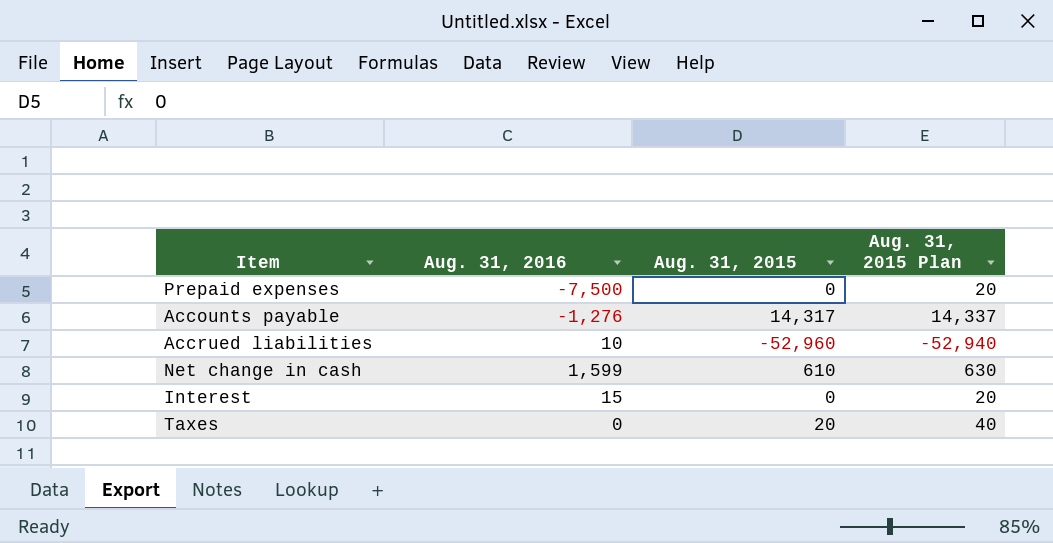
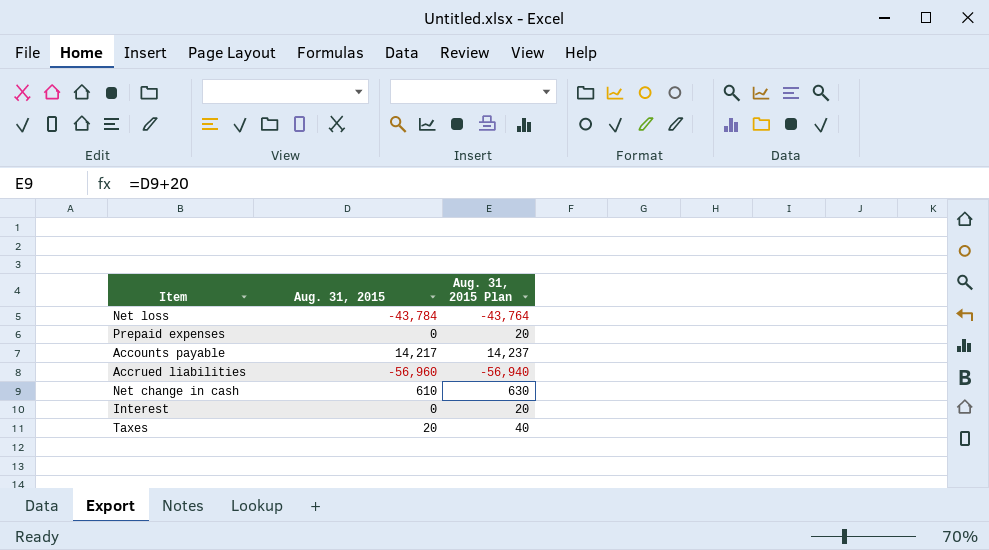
column Aug. 31, 2016 | position: 2 -> none
row Net loss: none -> -43,784 | -43,764
Accounts payable | Aug. 31, 2015: 14,317 -> 14,217
Accounts payable | Aug. 31, 2015 Plan: 14,337 -> 14,237
Accrued liabilities | Aug. 31, 2015: -52,960 -> -56,960
Accrued liabilities | Aug. 31, 2015 Plan: -52,940 -> -56,940

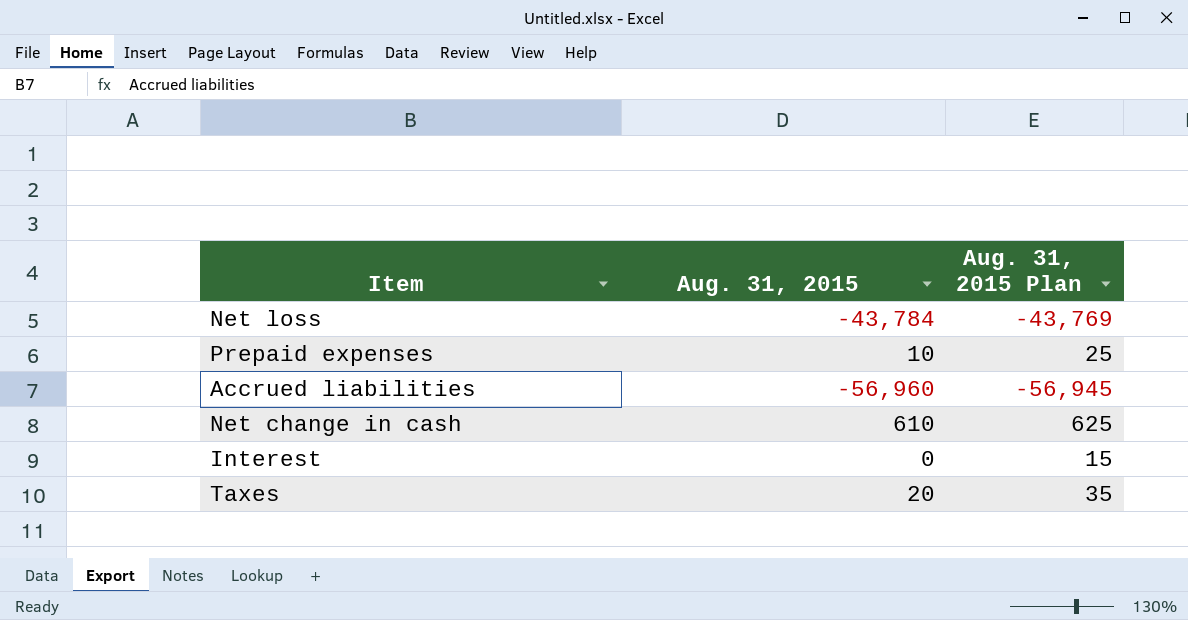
column Aug. 31, 2015 Plan | formula: [Aug. 31, 2015] + 20 -> [Aug. 31, 2015] + 15
row Accounts payable: 14,217 | 14,237 -> none
Prepaid expenses | Aug. 31, 2015: 0 -> 10

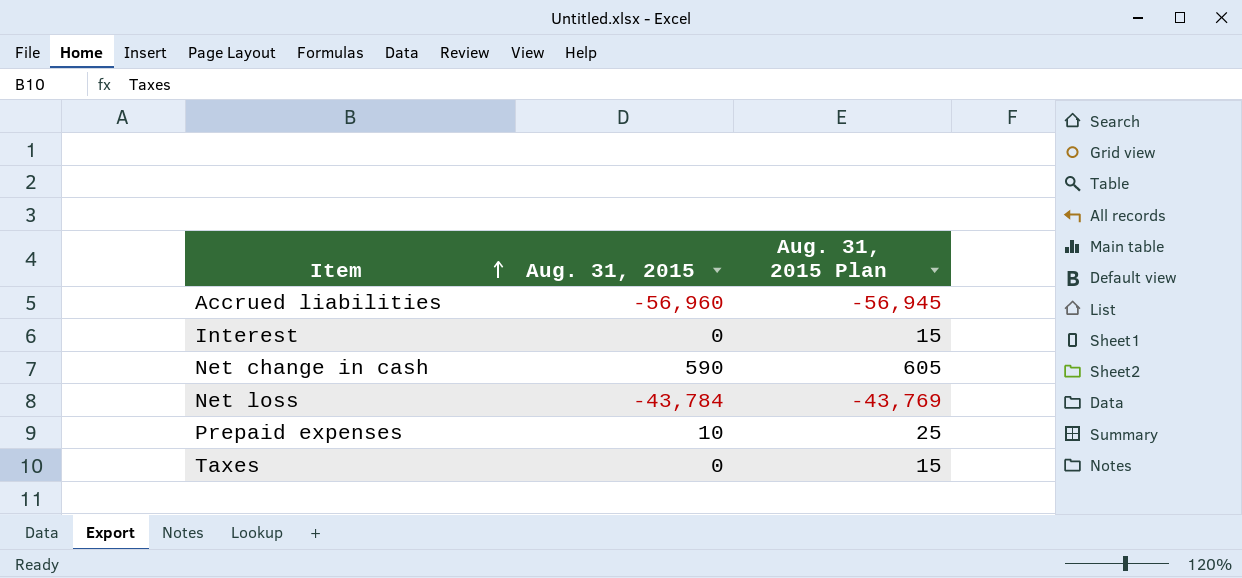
row order: none -> Item ascending
Net change in cash | Aug. 31, 2015: 610 -> 590
Net change in cash | Aug. 31, 2015 Plan: 625 -> 605
Taxes | Aug. 31, 2015: 20 -> 0
Taxes | Aug. 31, 2015 Plan: 35 -> 15

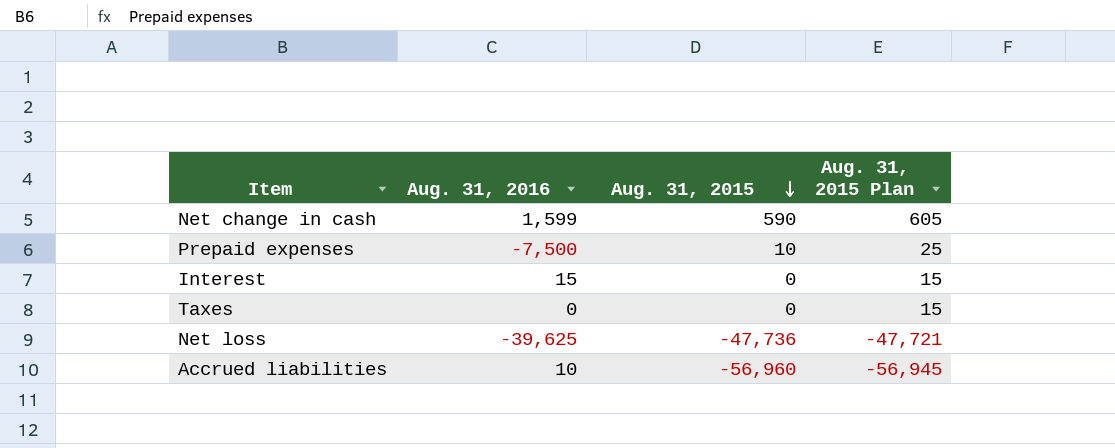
row order: Item ascending -> Aug. 31, 2015 descending
column Aug. 31, 2016 | position: none -> 2
Net loss | Aug. 31, 2015: -43,784 -> -47,736
Net loss | Aug. 31, 2015 Plan: -43,769 -> -47,721

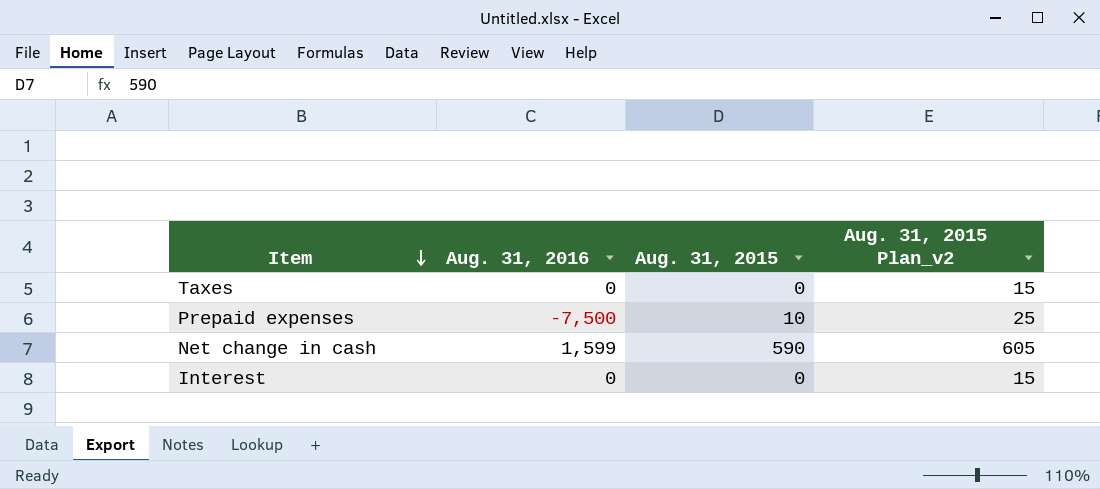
row order: Aug. 31, 2015 descending -> Item descending
column name: Aug. 31, 2015 Plan -> Aug. 31, 2015 Plan_v2
row Net loss: -39,625 | -47,736 | -47,721 -> none
row Accrued liabilities: 10 | -56,960 | -56,945 -> none
Interest | Aug. 31, 2016: 15 -> 0

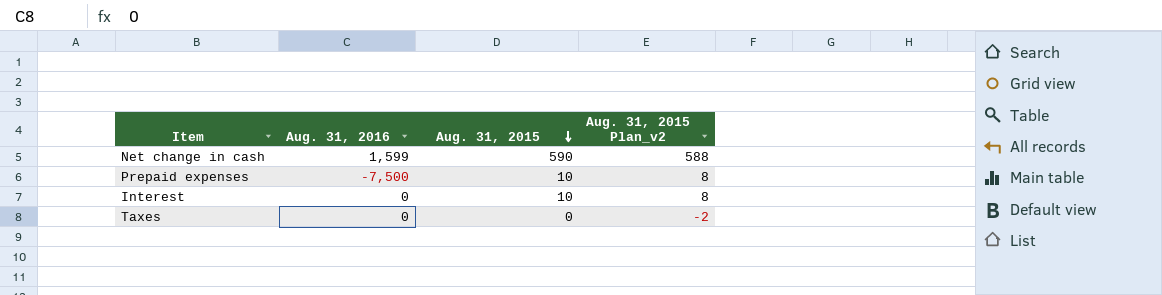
row order: Item descending -> Aug. 31, 2015 descending
column Aug. 31, 2015 Plan_v2 | formula: [Aug. 31, 2015] + 15 -> [Aug. 31, 2015] - 2
Interest | Aug. 31, 2015: 0 -> 10

